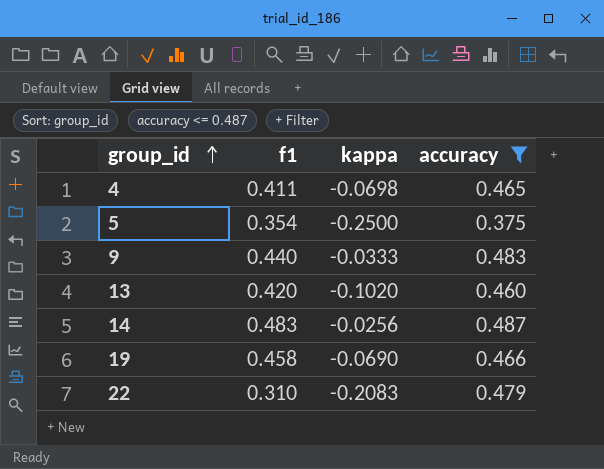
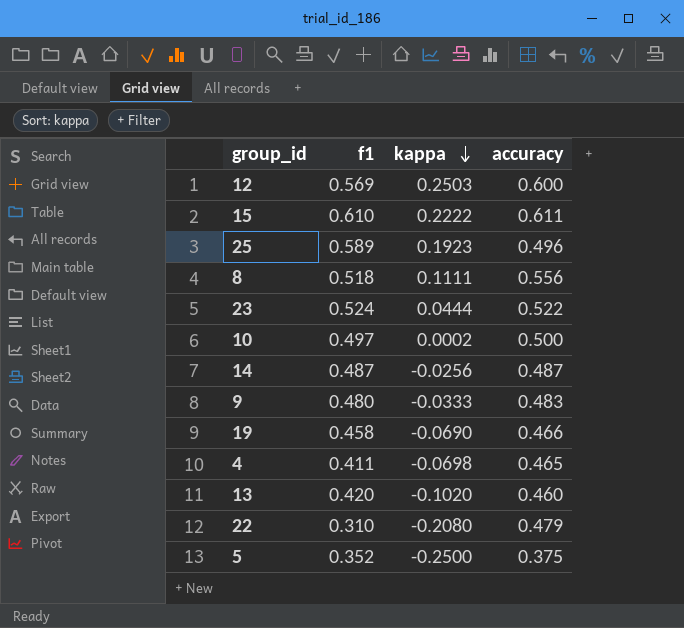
filter: accuracy <= 0.487 -> none
row order: group_id ascending -> kappa descending
14 | f1: 0.483 -> 0.487
9 | f1: 0.440 -> 0.480
22 | kappa: -0.2083 -> -0.2080
5 | f1: 0.354 -> 0.352

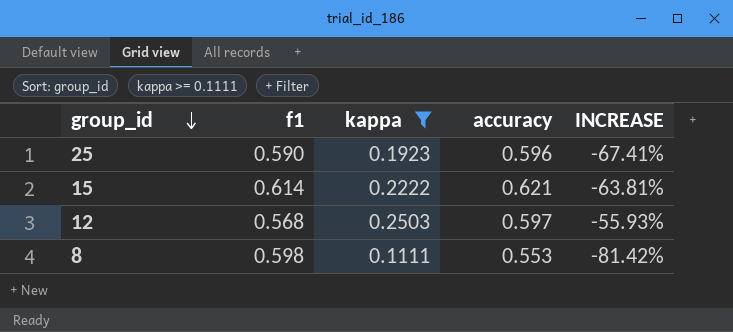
filter: none -> kappa >= 0.1111
row order: kappa descending -> group_id descending
column INCREASE | formula: none -> ([kappa] - [f1]) / [f1]
25 | f1: 0.589 -> 0.590
25 | accuracy: 0.496 -> 0.596
15 | f1: 0.610 -> 0.614
15 | accuracy: 0.611 -> 0.621
12 | f1: 0.569 -> 0.568
12 | accuracy: 0.600 -> 0.597
8 | f1: 0.518 -> 0.598
8 | accuracy: 0.556 -> 0.553

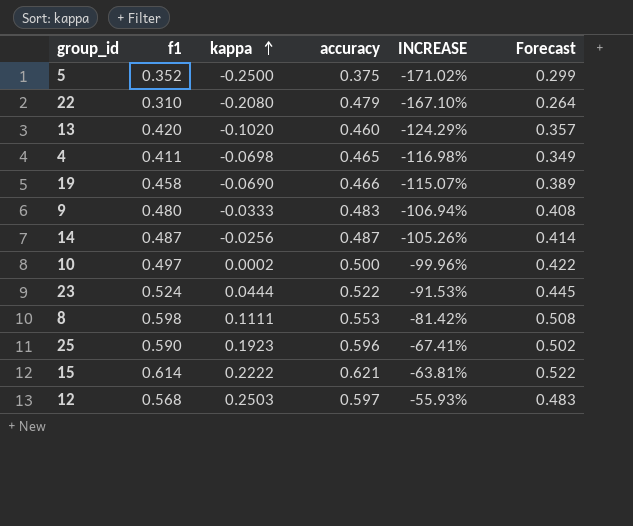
filter: kappa >= 0.1111 -> none
row order: group_id descending -> kappa ascending
column Forecast | formula: none -> [f1] * 0.85

